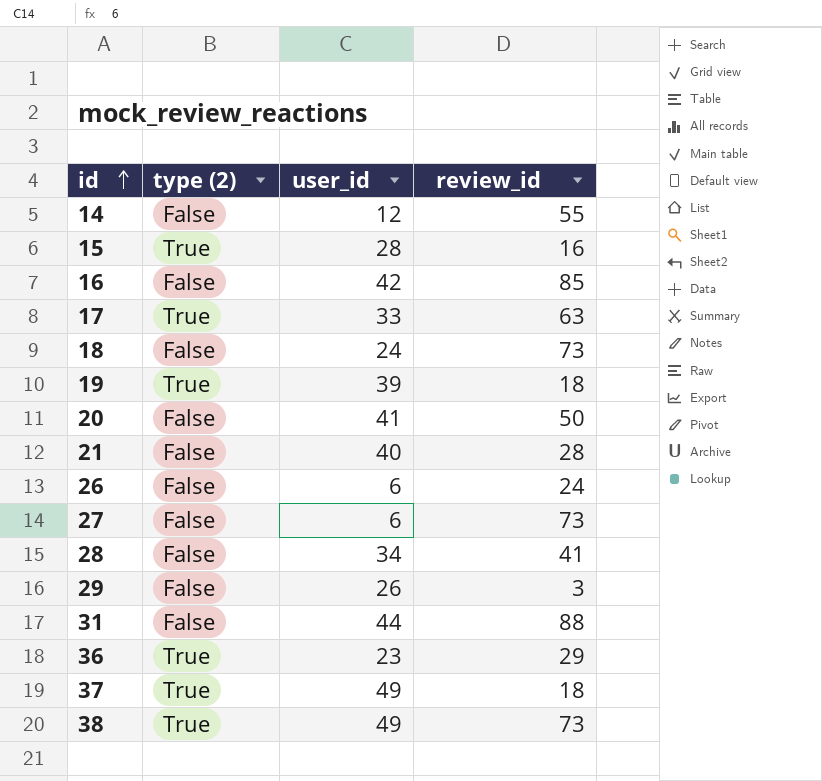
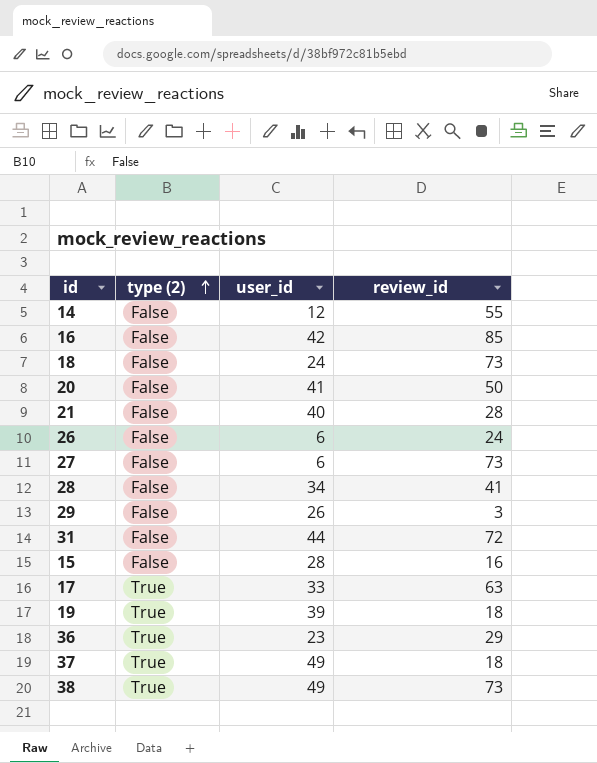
row order: id ascending -> type (2) ascending
31 | review_id: 88 -> 72
15 | type (2): True -> False

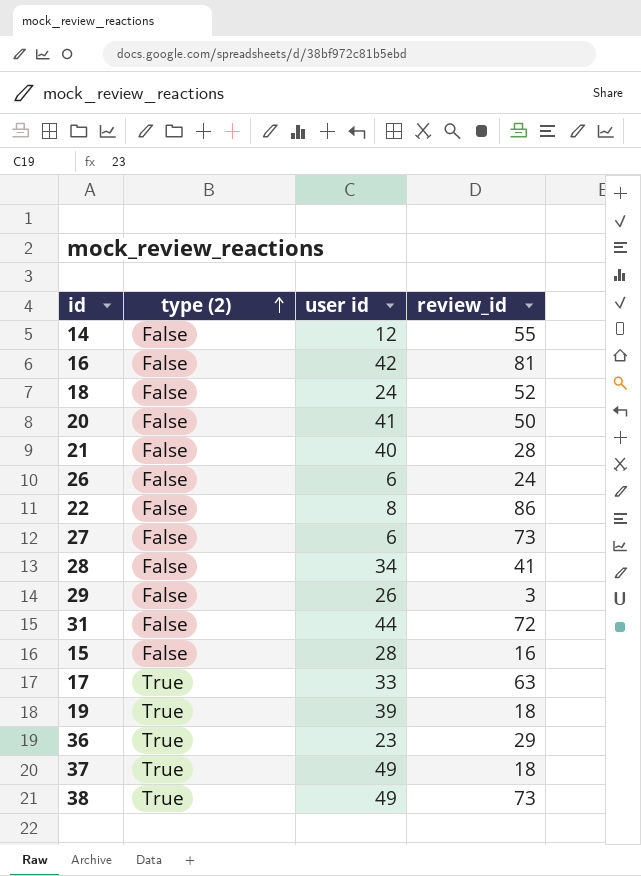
column name: user_id -> user id
16 | review_id: 85 -> 81
18 | review_id: 73 -> 52
row 22: none -> False | 8 | 86

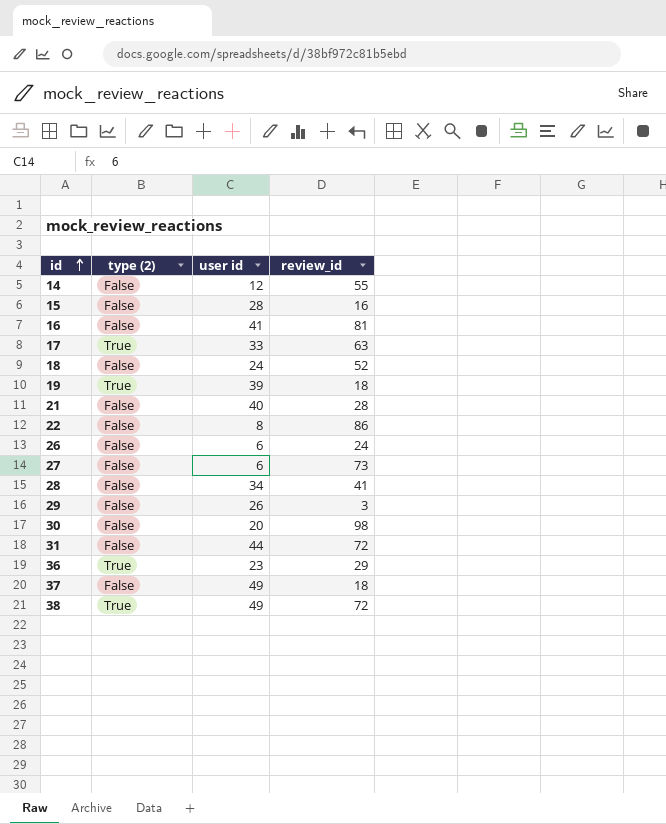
row order: type (2) ascending -> id ascending
row 20: False | 41 | 50 -> none
16 | user id: 42 -> 41
row 30: none -> False | 20 | 98
37 | type (2): True -> False
38 | review_id: 73 -> 72

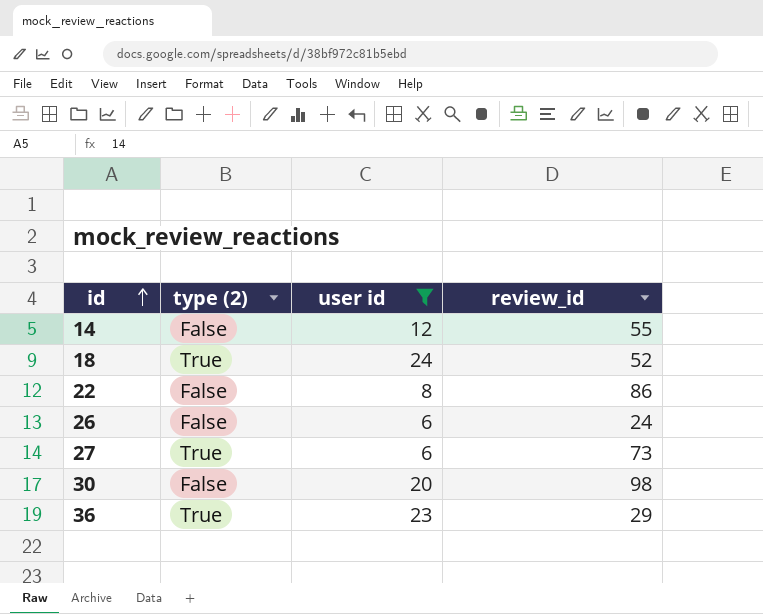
filter: none -> user id <= 24
18 | type (2): False -> True
27 | type (2): False -> True

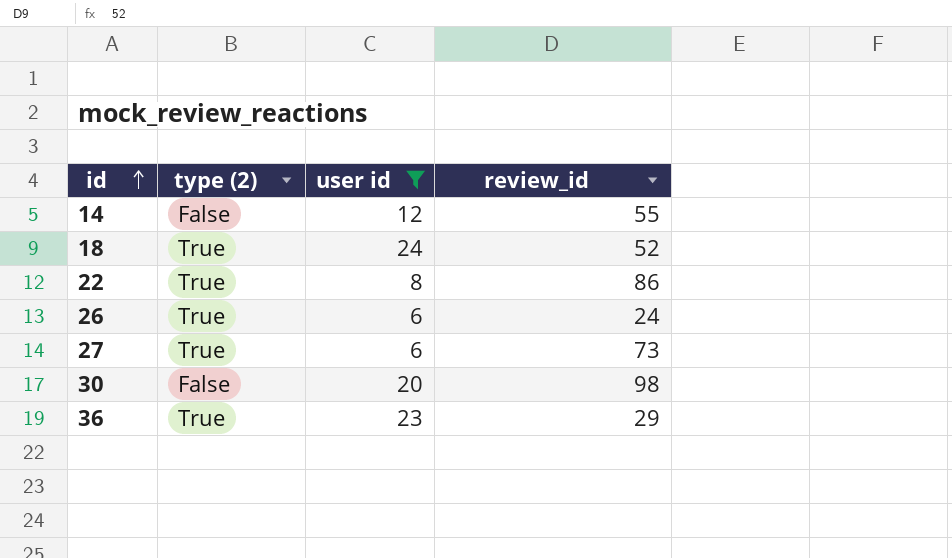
22 | type (2): False -> True
26 | type (2): False -> True

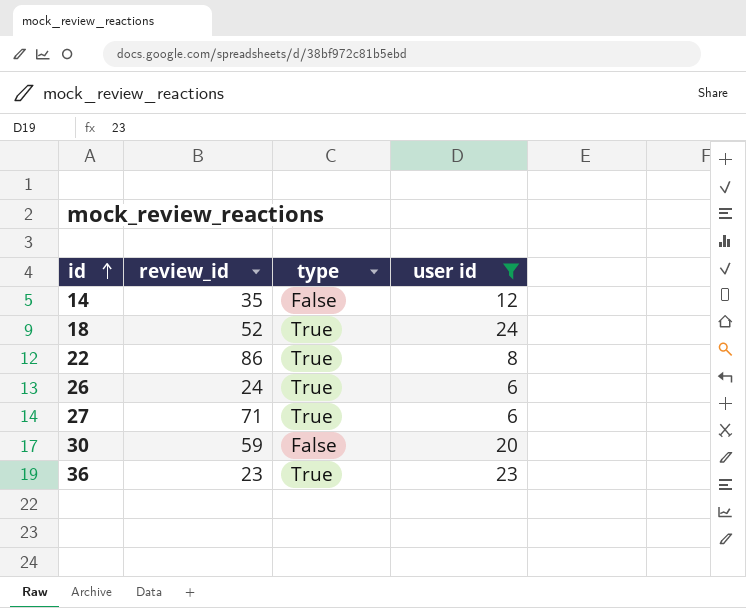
column review_id | position: 4 -> 2
column name: type (2) -> type
14 | review_id: 55 -> 35
27 | review_id: 73 -> 71
30 | review_id: 98 -> 59
36 | review_id: 29 -> 23

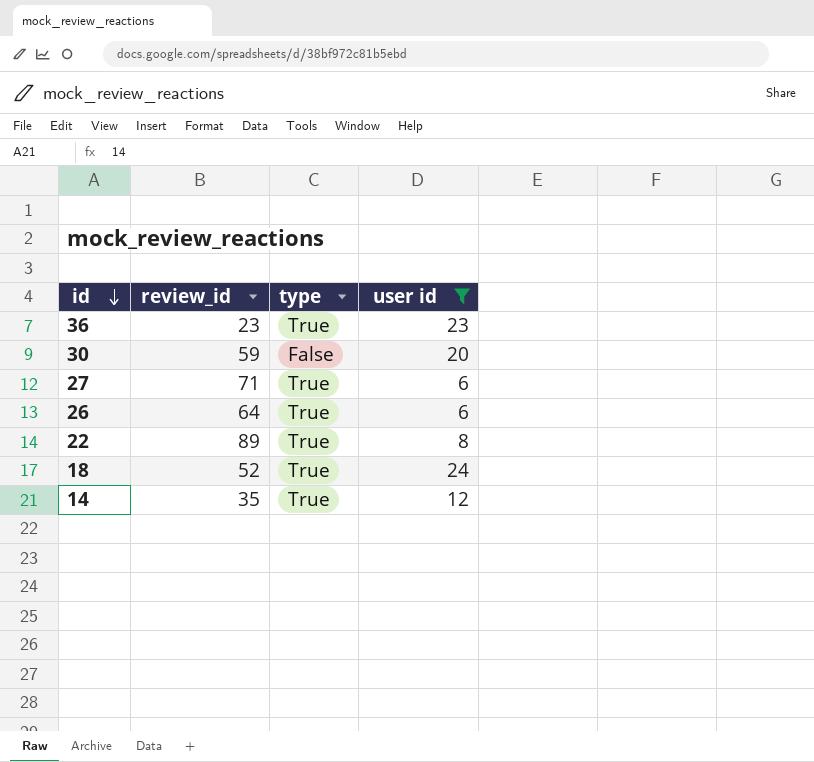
row order: id ascending -> id descending
26 | review_id: 24 -> 64
22 | review_id: 86 -> 89
14 | type: False -> True

